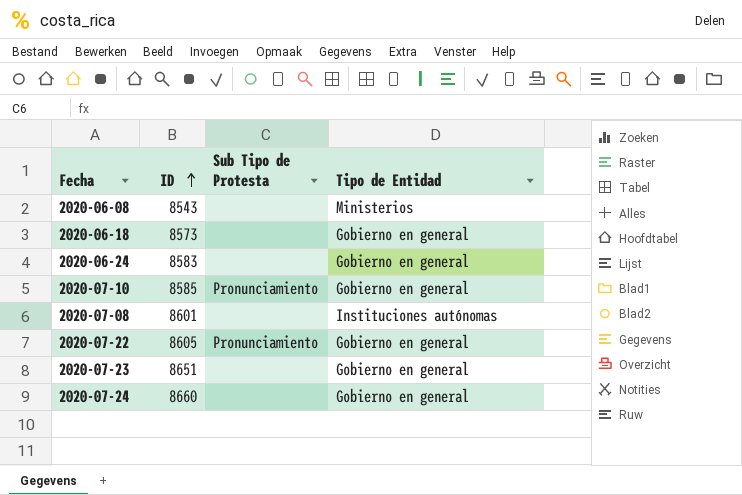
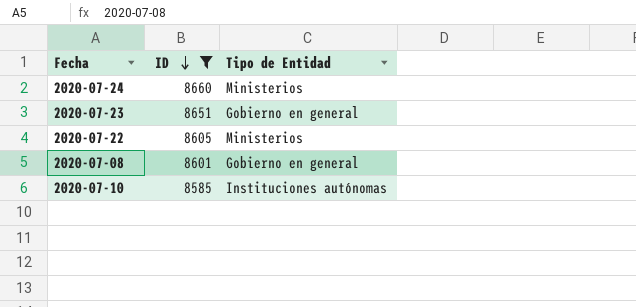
filter: none -> ID >= 8585
row order: ID ascending -> ID descending
column Sub Tipo de Protesta | position: 3 -> none
2020-07-24 | Tipo de Entidad: Gobierno en general -> Ministerios
2020-07-22 | Tipo de Entidad: Gobierno en general -> Ministerios
2020-07-08 | Tipo de Entidad: Instituciones autónomas -> Gobierno en general
2020-07-10 | Tipo de Entidad: Gobierno en general -> Instituciones autónomas

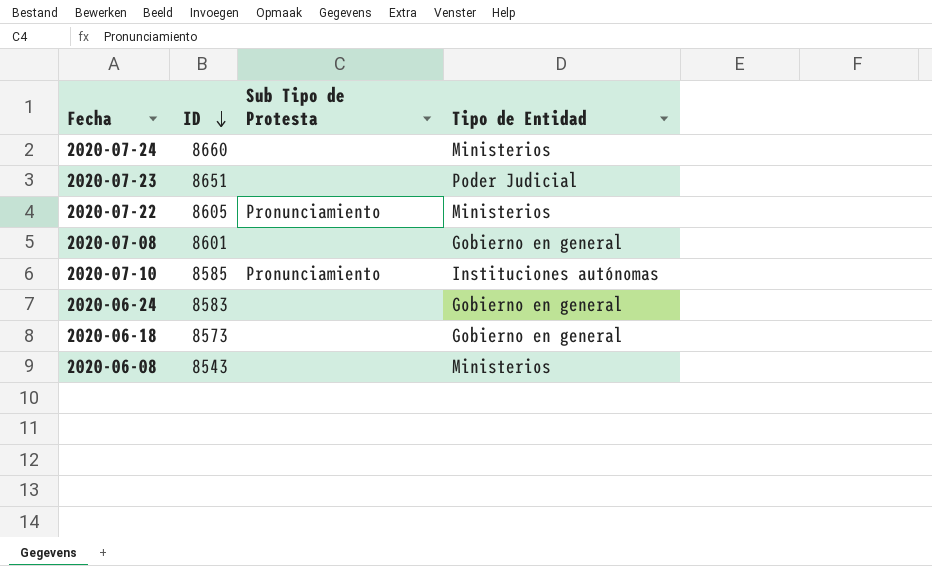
filter: ID >= 8585 -> none
column Sub Tipo de Protesta | position: none -> 3
2020-07-23 | Tipo de Entidad: Gobierno en general -> Poder Judicial

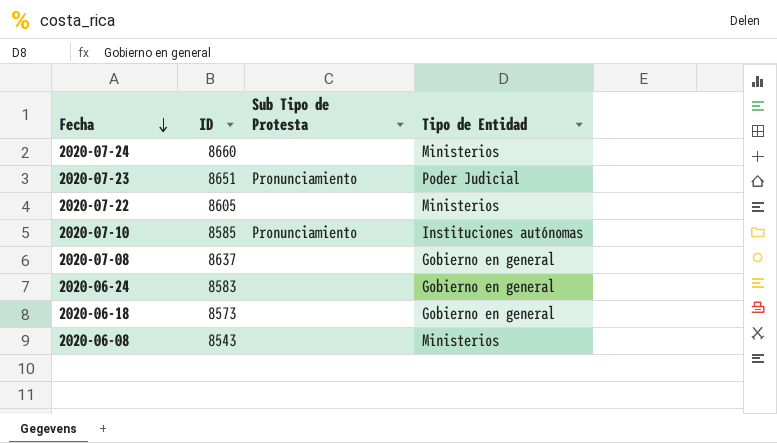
row order: ID descending -> Fecha descending
2020-07-23 | Sub Tipo de Protesta: none -> Pronunciamiento
2020-07-22 | Sub Tipo de Protesta: Pronunciamiento -> none
2020-07-08 | ID: 8601 -> 8637

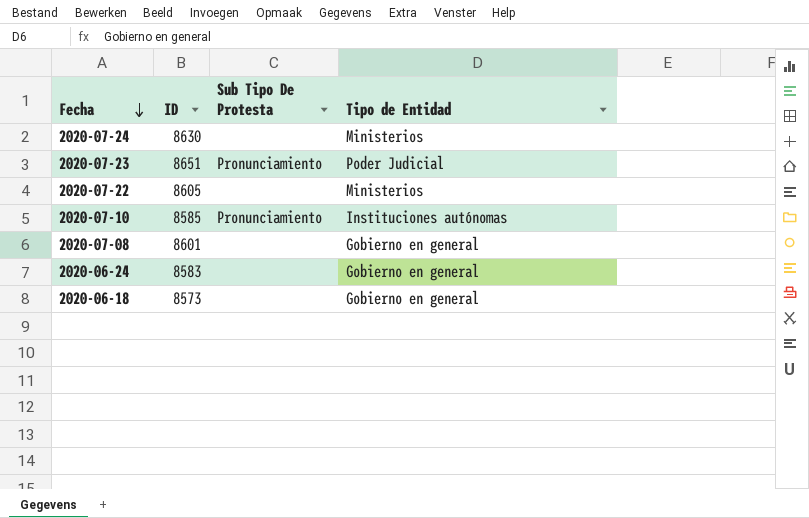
column name: Sub Tipo de Protesta -> Sub Tipo De Protesta
row 2020-06-08: 8543 | none | Ministerios -> none
2020-07-24 | ID: 8660 -> 8630
2020-07-08 | ID: 8637 -> 8601

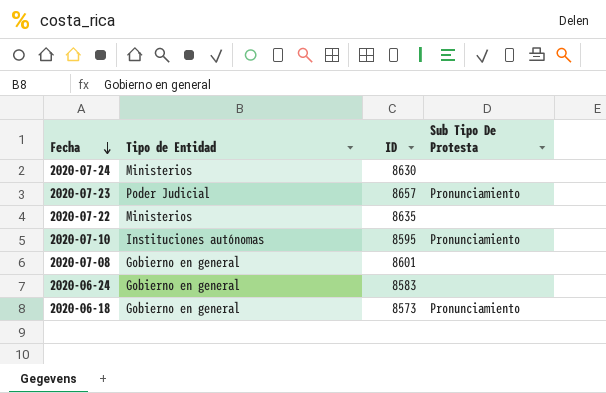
column Tipo de Entidad | position: 4 -> 2
2020-07-23 | ID: 8651 -> 8657
2020-07-22 | ID: 8605 -> 8635
2020-07-10 | ID: 8585 -> 8595
2020-06-18 | Sub Tipo De Protesta: none -> Pronunciamiento

